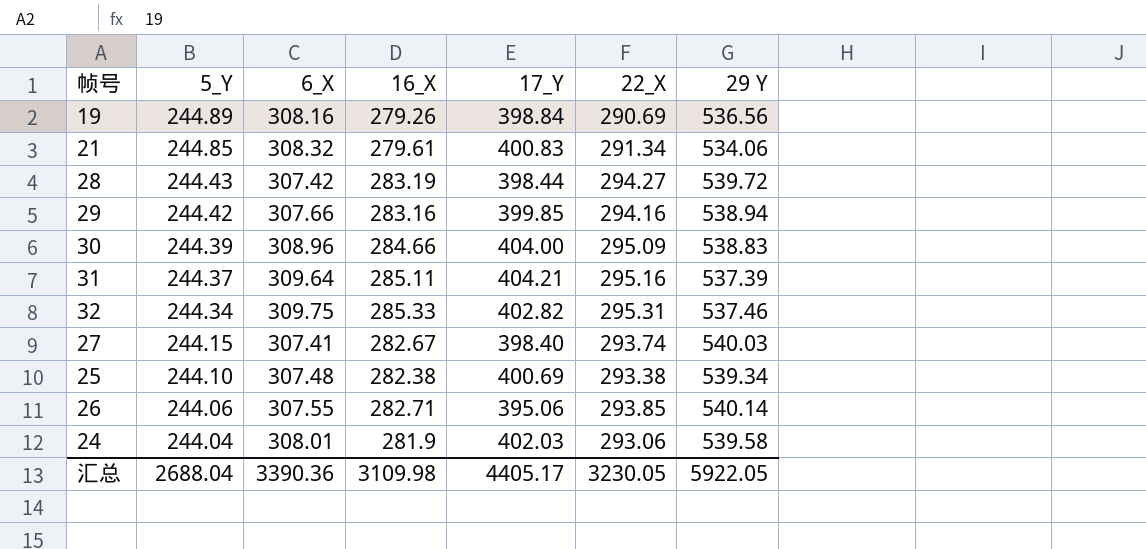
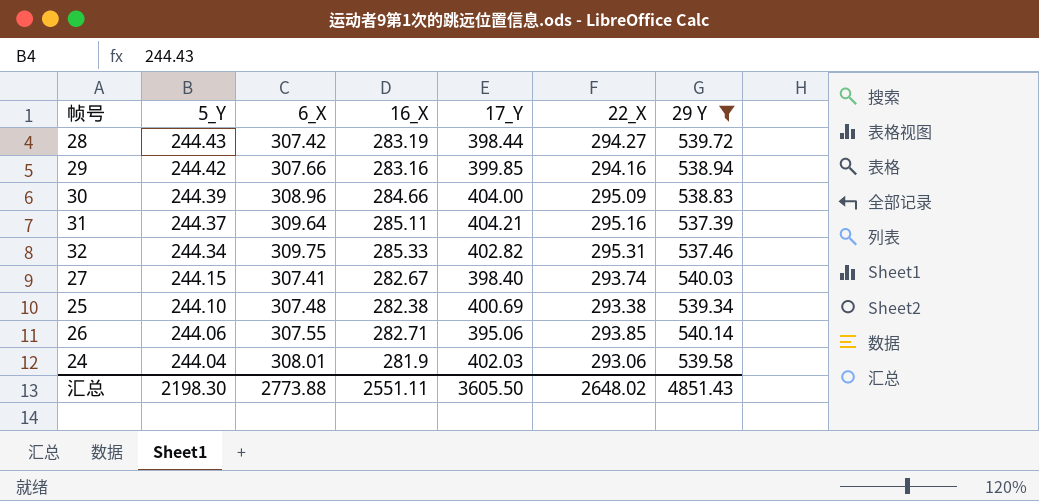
filter: none -> 29 Y >= 537.39
汇总 | 5_Y: 2688.04 -> 2198.30
汇总 | 6_X: 3390.36 -> 2773.88
汇总 | 16_X: 3109.98 -> 2551.11
汇总 | 17_Y: 4405.17 -> 3605.50
汇总 | 22_X: 3230.05 -> 2648.02
汇总 | 29 Y: 5922.05 -> 4851.43

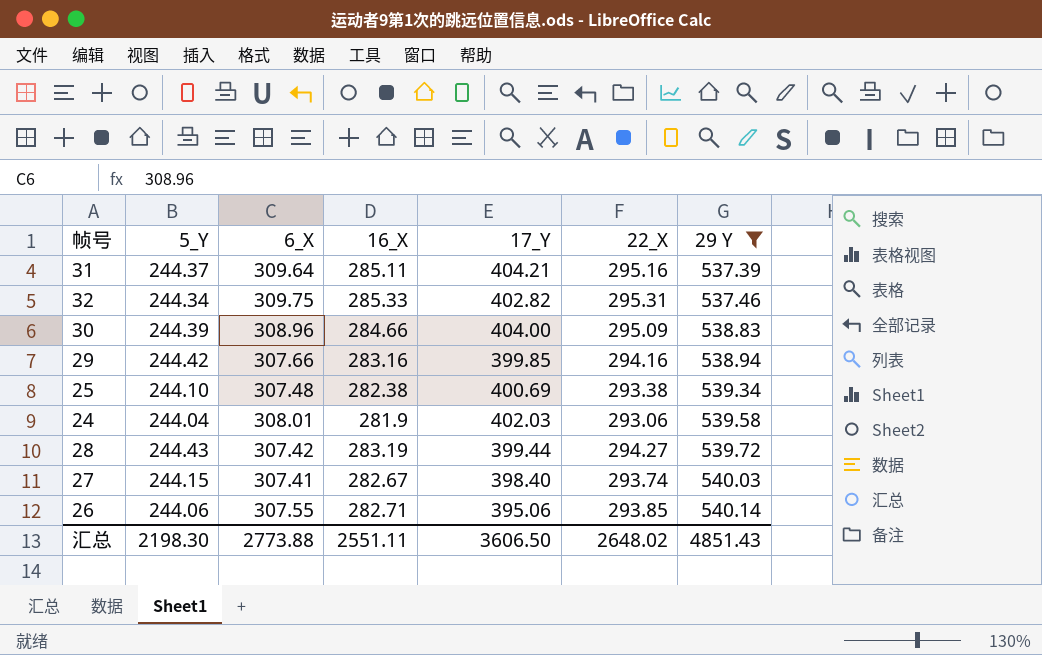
row order: 5_Y descending -> 29 Y ascending
28 | 17_Y: 398.44 -> 399.44
汇总 | 17_Y: 3605.50 -> 3606.50

